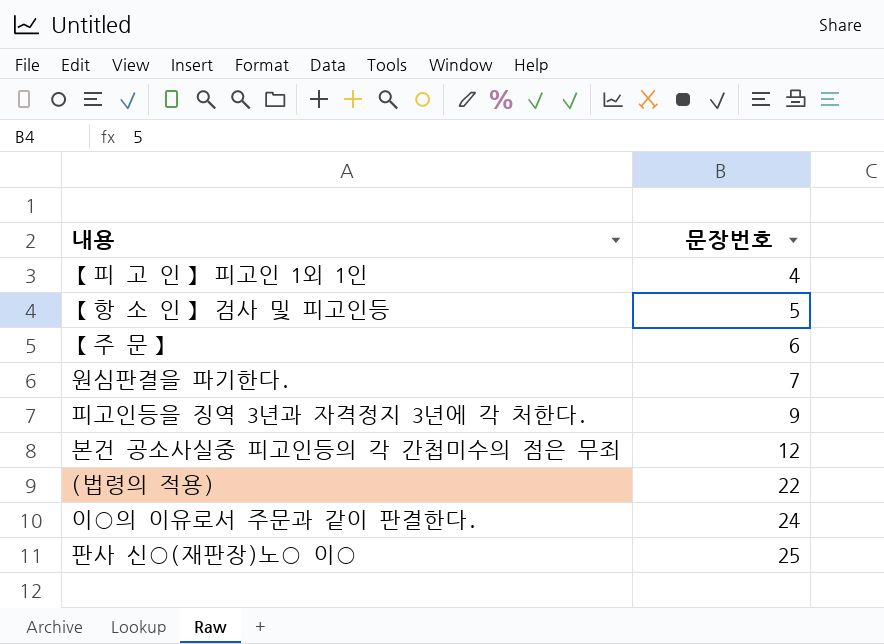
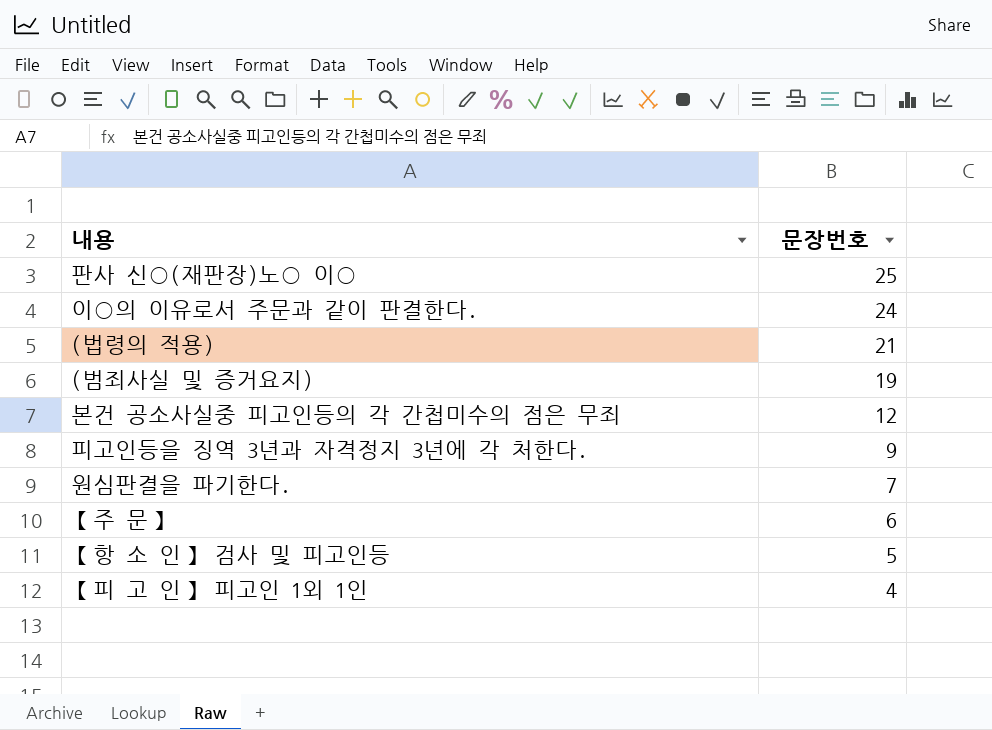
row order: 문장번호 ascending -> 문장번호 descending
(법령의 적용) | 문장번호: 22 -> 21
row (범죄사실 및 증거요지): none -> 19

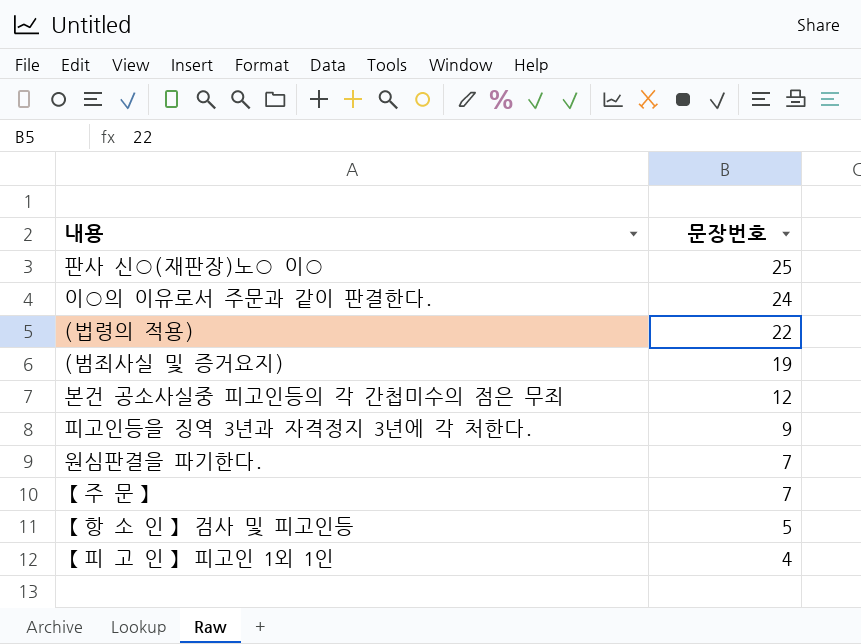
(법령의 적용) | 문장번호: 21 -> 22
【주 문】 | 문장번호: 6 -> 7

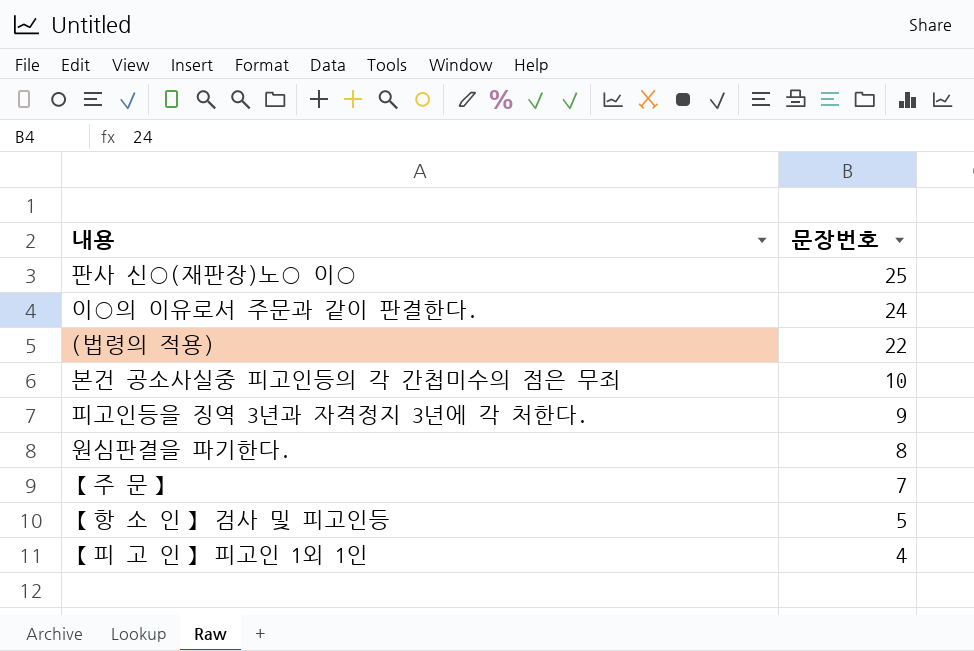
row (범죄사실 및 증거요지): 19 -> none
본건 공소사실중 피고인등의 각 간첩미수의 점은 무죄 | 문장번호: 12 -> 10
원심판결을 파기한다. | 문장번호: 7 -> 8

